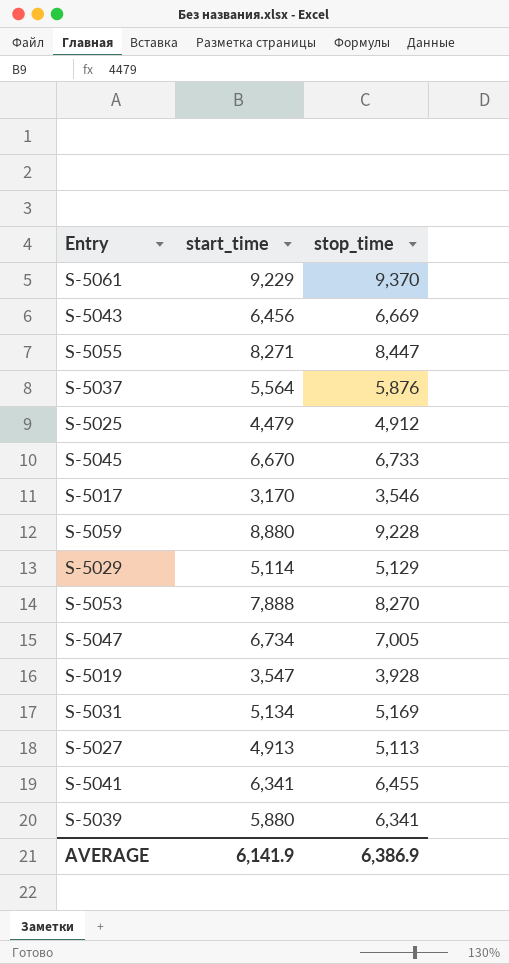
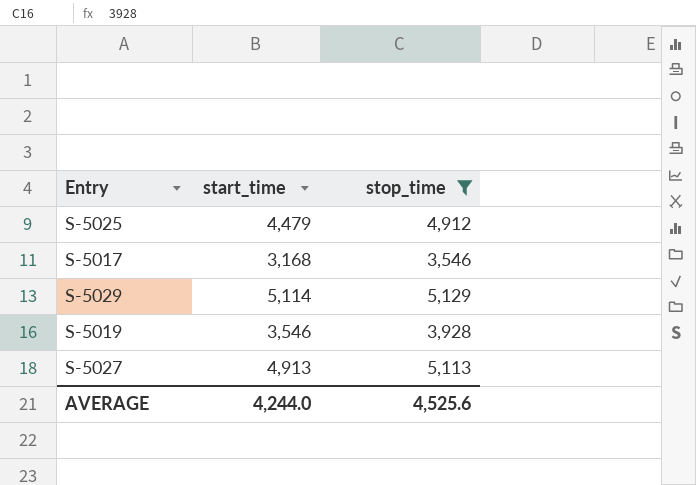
filter: none -> stop_time <= 5,129
S-5017 | start_time: 3,170 -> 3,168
S-5019 | start_time: 3,547 -> 3,546
AVERAGE | start_time: 6,141.9 -> 4,244.0
AVERAGE | stop_time: 6,386.9 -> 4,525.6

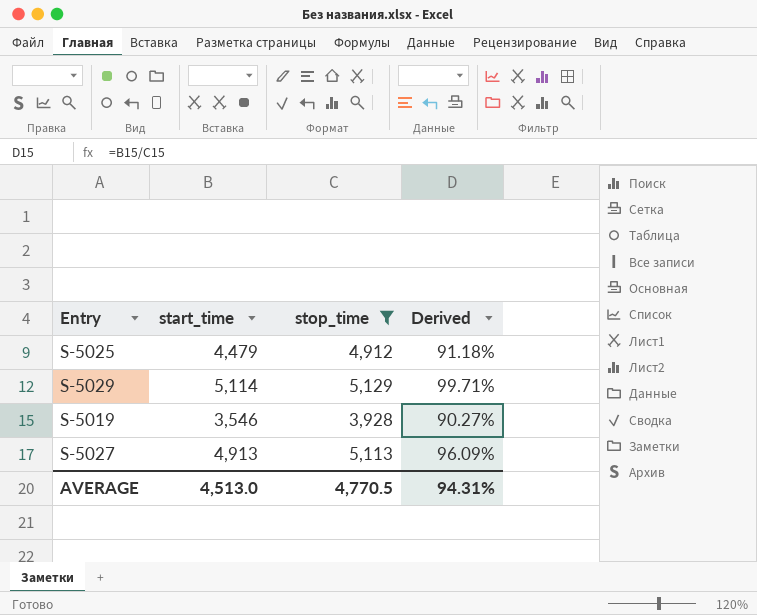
column Derived | formula: none -> [start_time] / [stop_time]
row S-5017: 3,168 | 3,546 -> none
AVERAGE | start_time: 4,244.0 -> 4,513.0
AVERAGE | stop_time: 4,525.6 -> 4,770.5

